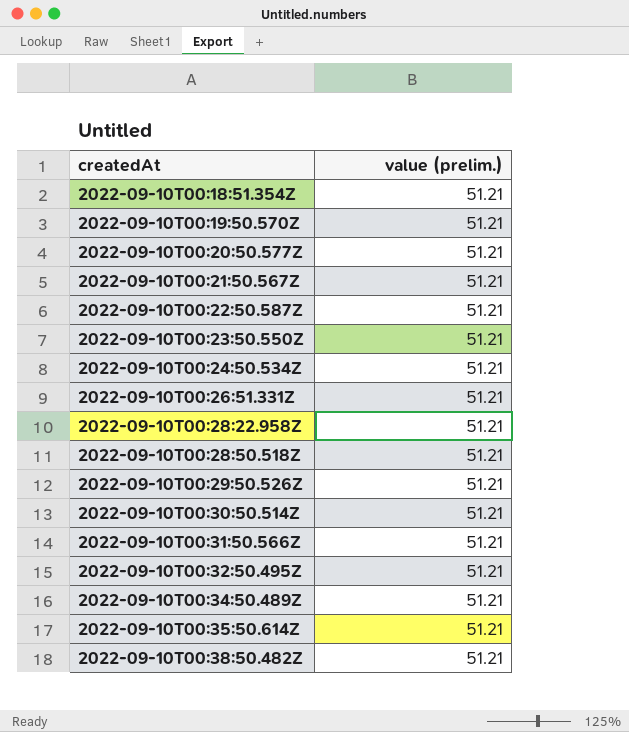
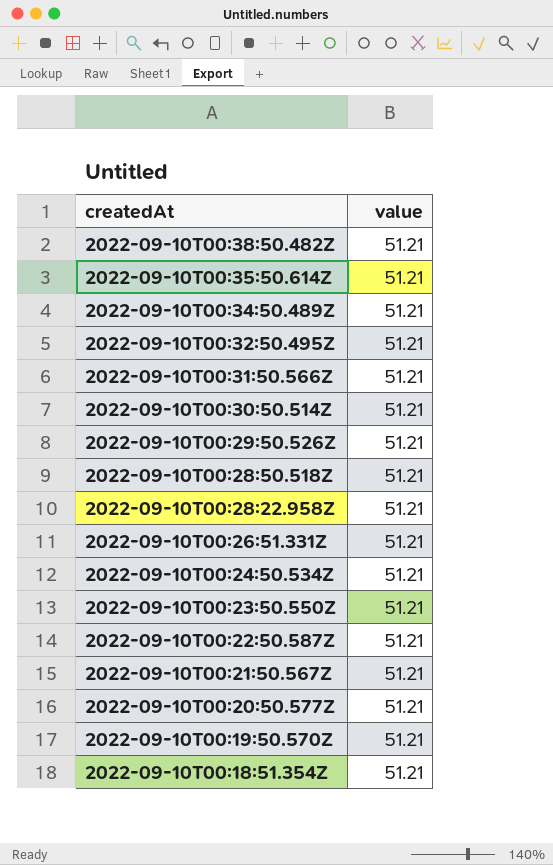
row order: createdAt ascending -> createdAt descending
column name: value (prelim.) -> value

